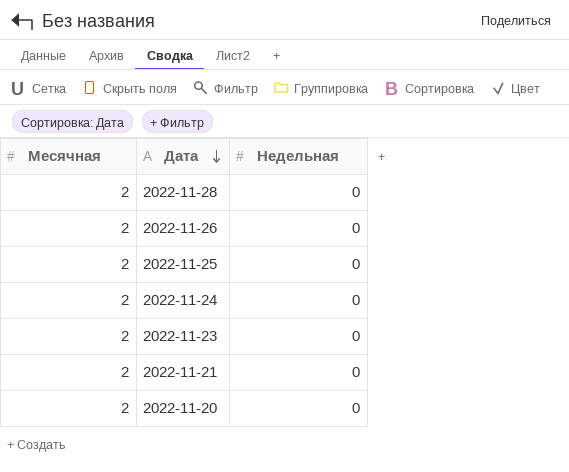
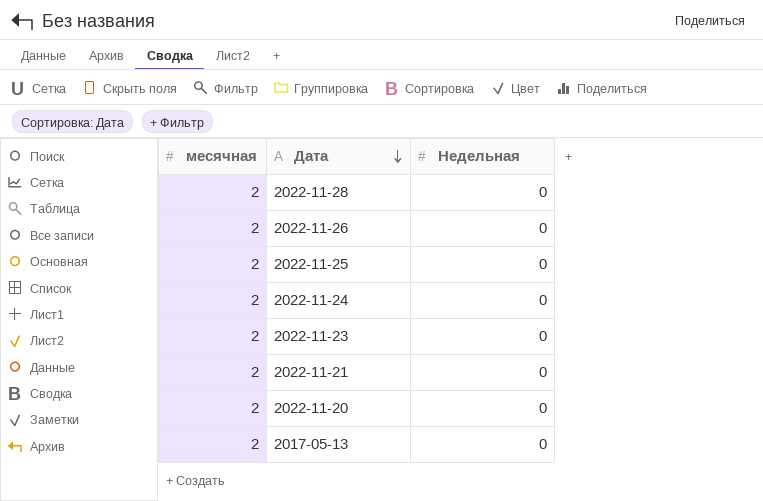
column name: Месячная -> месячная
row 2017-05-13: none -> 2 | 0

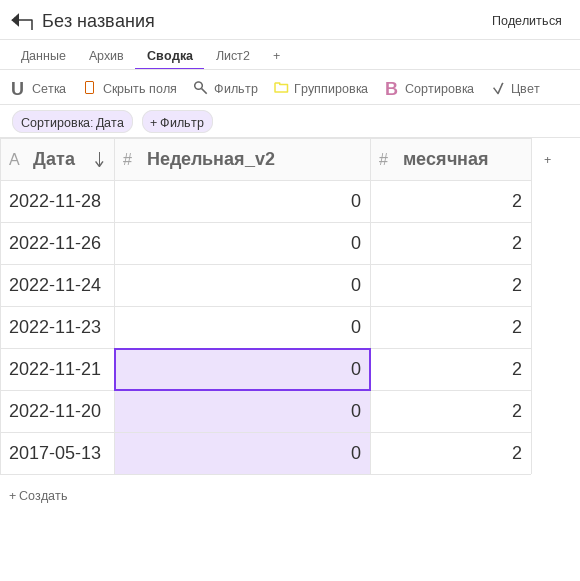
column name: Недельная -> Недельная_v2
column месячная | position: 1 -> 3
row 2022-11-25: 2 | 0 -> none

